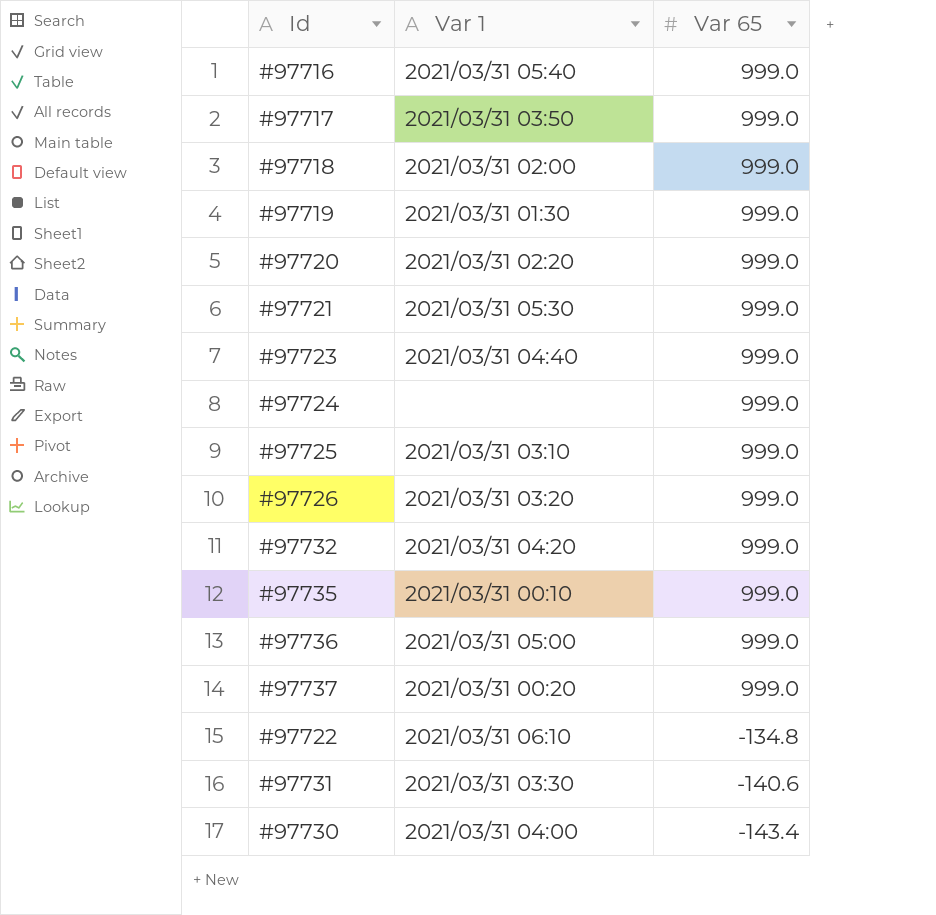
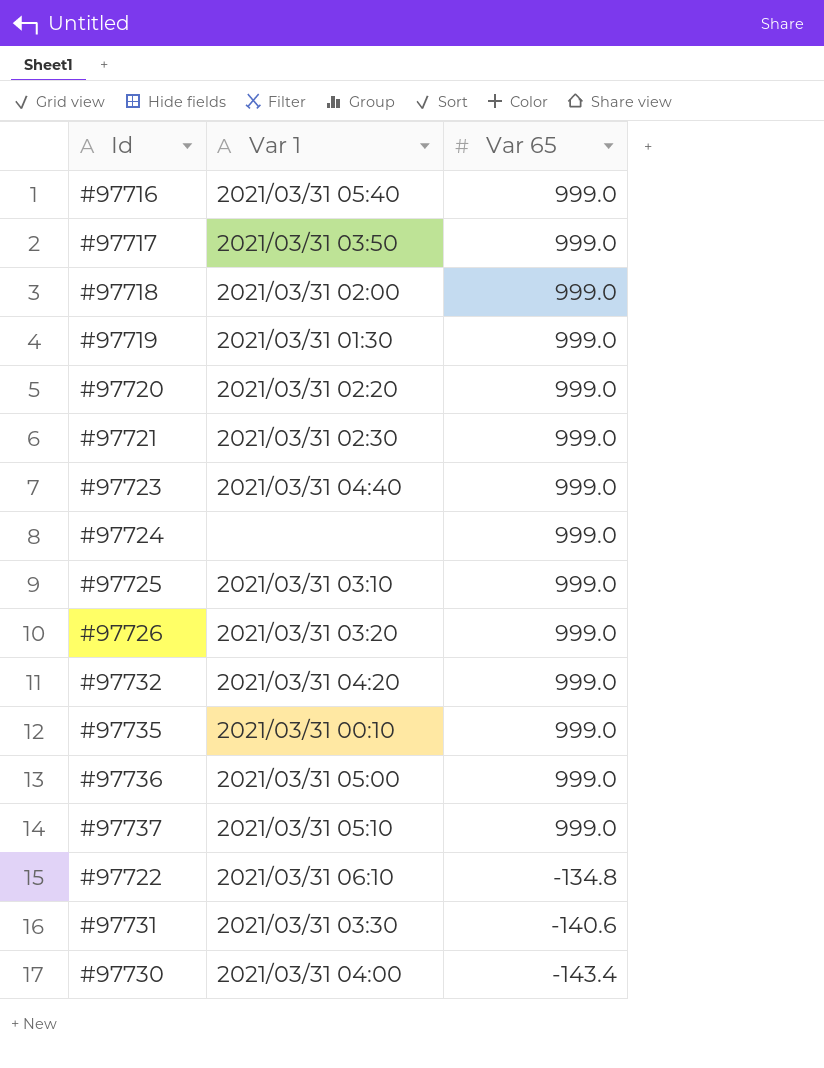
#97721 | Var 1: 2021/03/31 05:30 -> 2021/03/31 02:30
#97737 | Var 1: 2021/03/31 00:20 -> 2021/03/31 05:10

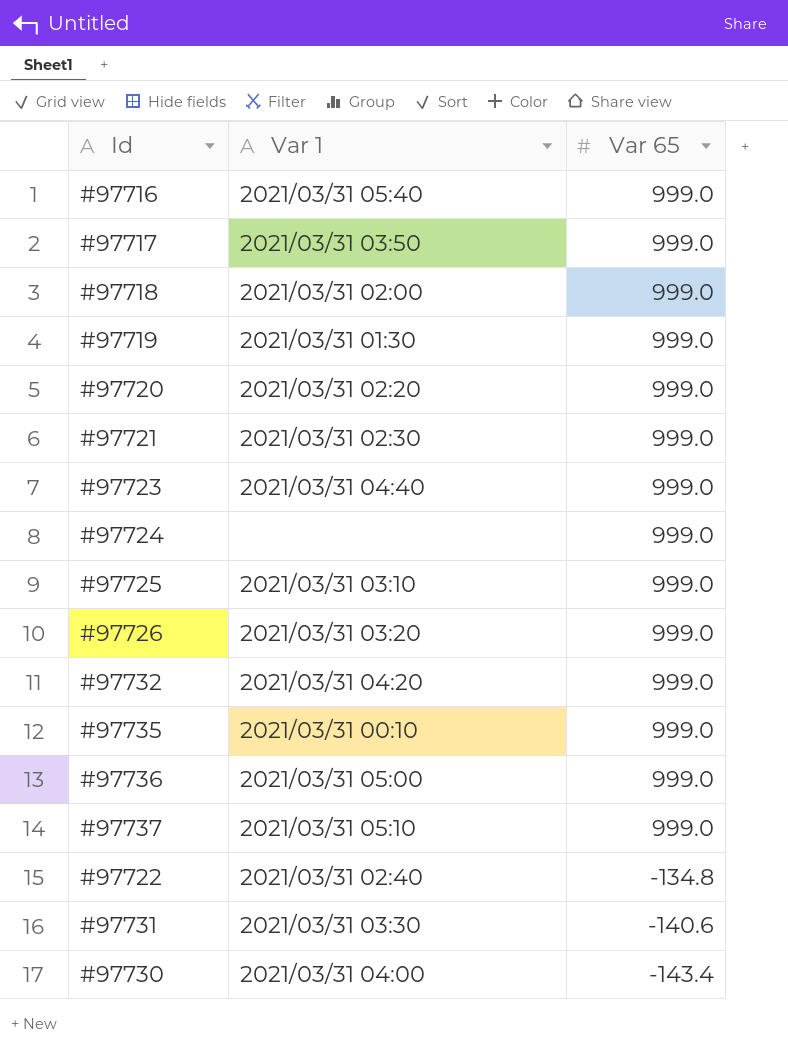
#97722 | Var 1: 2021/03/31 06:10 -> 2021/03/31 02:40

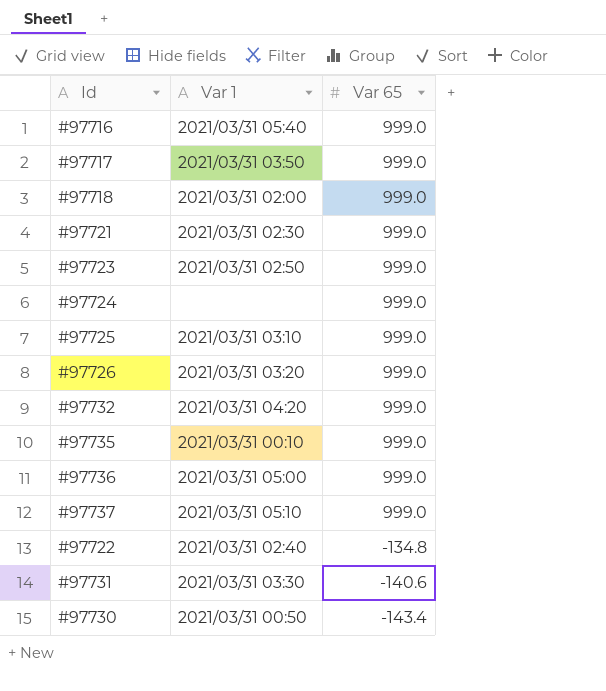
row #97719: 2021/03/31 01:30 | 999.0 -> none
row #97720: 2021/03/31 02:20 | 999.0 -> none
#97723 | Var 1: 2021/03/31 04:40 -> 2021/03/31 02:50
#97730 | Var 1: 2021/03/31 04:00 -> 2021/03/31 00:50

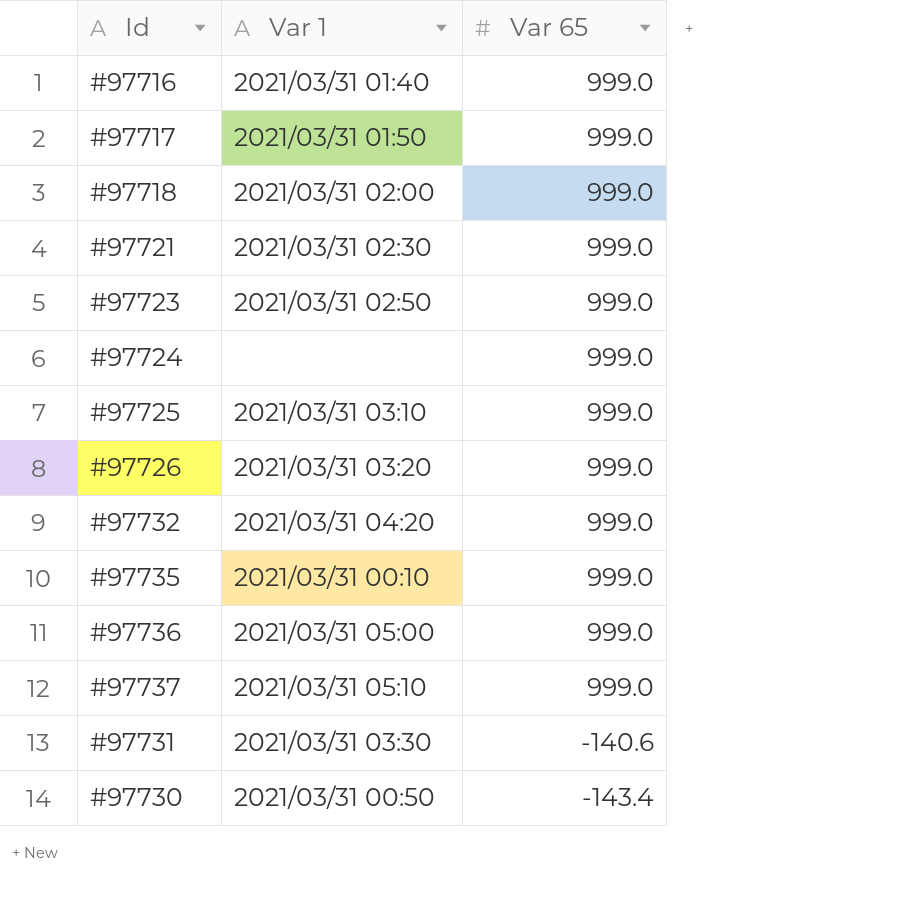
row #97722: 2021/03/31 02:40 | -134.8 -> none
#97716 | Var 1: 2021/03/31 05:40 -> 2021/03/31 01:40
#97717 | Var 1: 2021/03/31 03:50 -> 2021/03/31 01:50

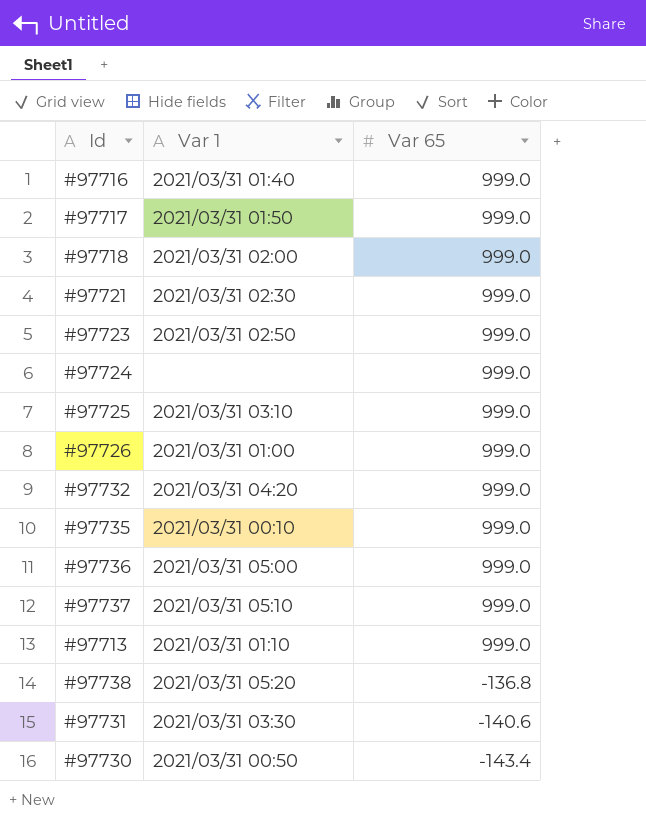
#97726 | Var 1: 2021/03/31 03:20 -> 2021/03/31 01:00
row #97713: none -> 2021/03/31 01:10 | 999.0
row #97738: none -> 2021/03/31 05:20 | -136.8

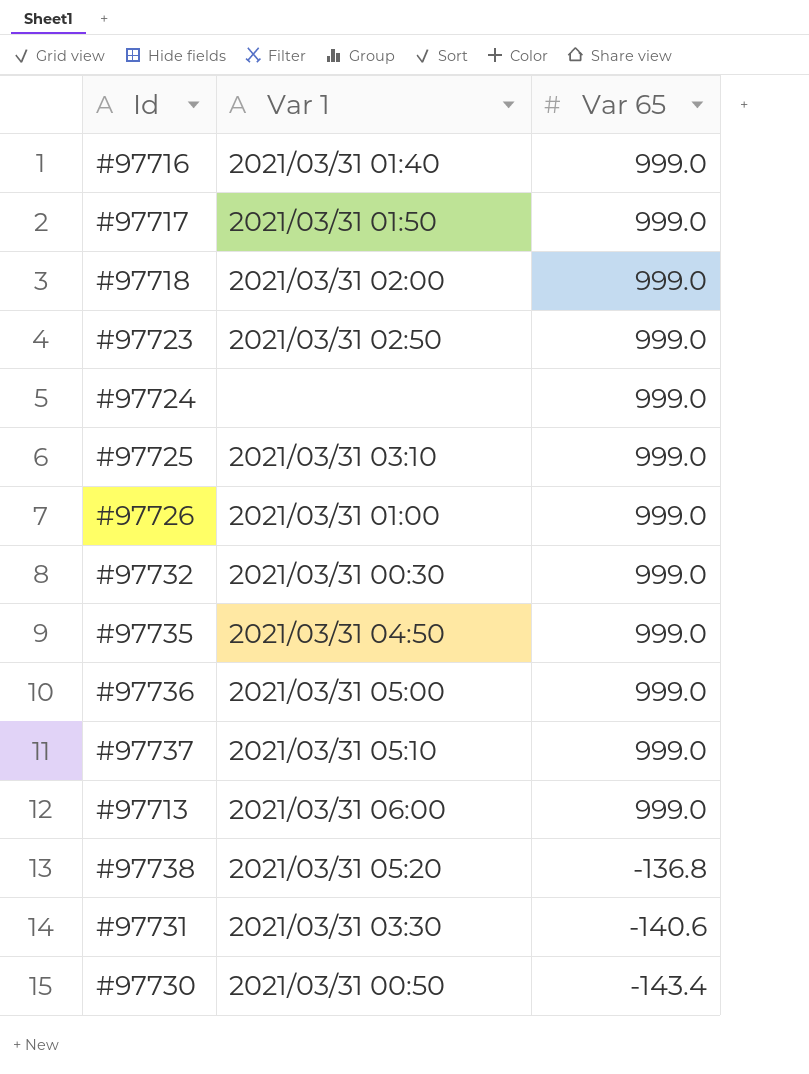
row #97721: 2021/03/31 02:30 | 999.0 -> none
#97732 | Var 1: 2021/03/31 04:20 -> 2021/03/31 00:30
#97735 | Var 1: 2021/03/31 00:10 -> 2021/03/31 04:50
#97713 | Var 1: 2021/03/31 01:10 -> 2021/03/31 06:00

